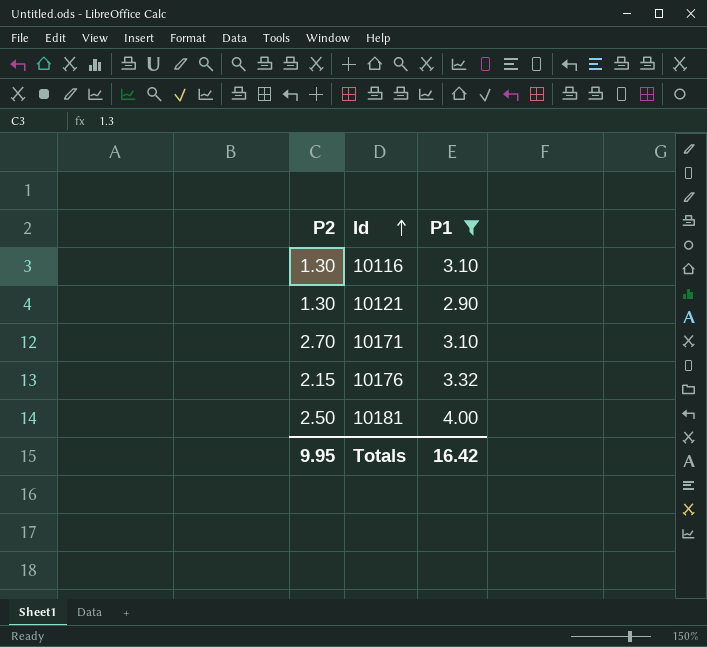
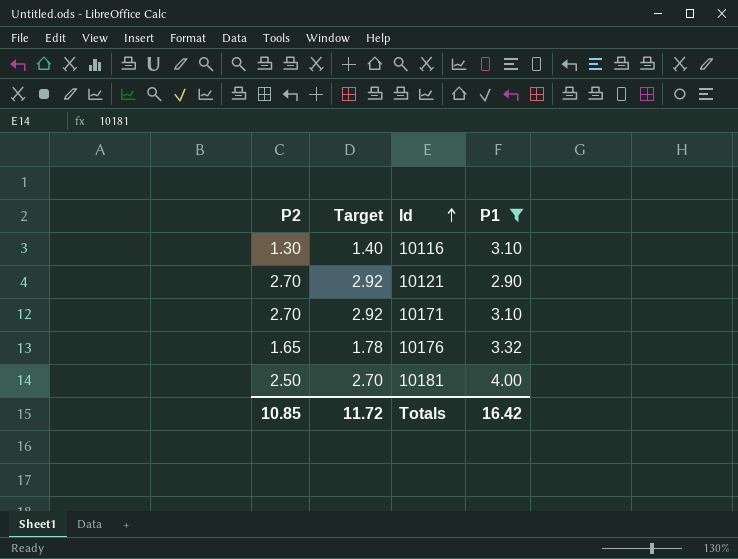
column Target | formula: none -> [P2] * 1.08
10121 | P2: 1.30 -> 2.70
10176 | P2: 2.15 -> 1.65
Totals | P2: 9.95 -> 10.85

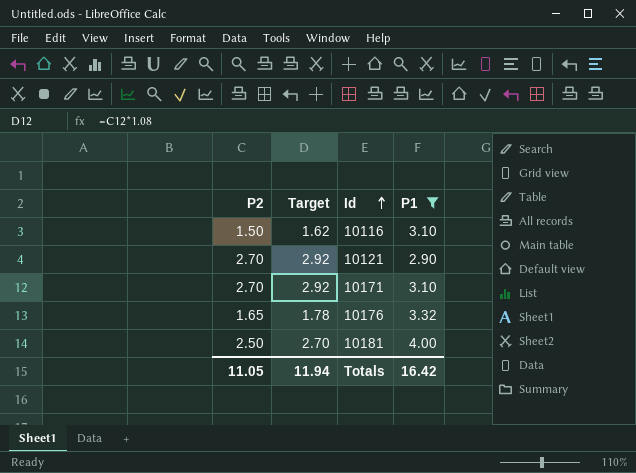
10116 | P2: 1.30 -> 1.50
10116 | Target: 1.40 -> 1.62
Totals | P2: 10.85 -> 11.05
Totals | Target: 11.72 -> 11.94

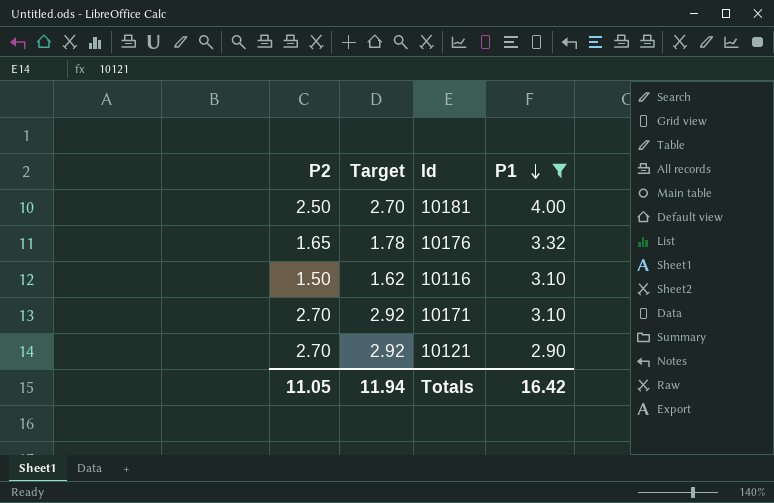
row order: Id ascending -> P1 descending

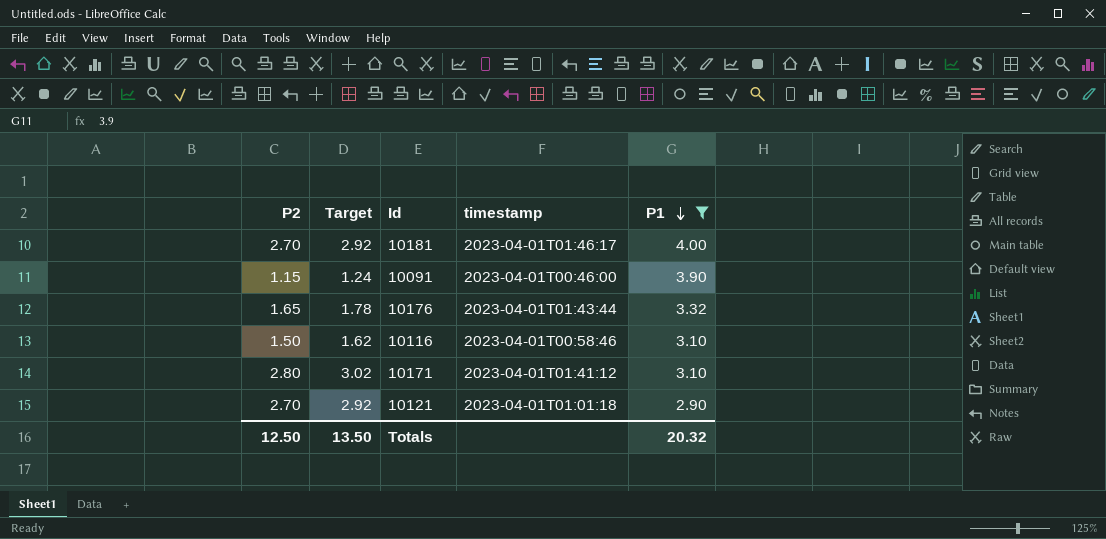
column timestamp | position: none -> 4
10181 | P2: 2.50 -> 2.70
10181 | Target: 2.70 -> 2.92
row 10091: none -> 1.15 | 1.24 | 2023-04-01T00:46:00 | 3.90
10171 | P2: 2.70 -> 2.80
10171 | Target: 2.92 -> 3.02
Totals | P2: 11.05 -> 12.50
Totals | Target: 11.94 -> 13.50
Totals | P1: 16.42 -> 20.32

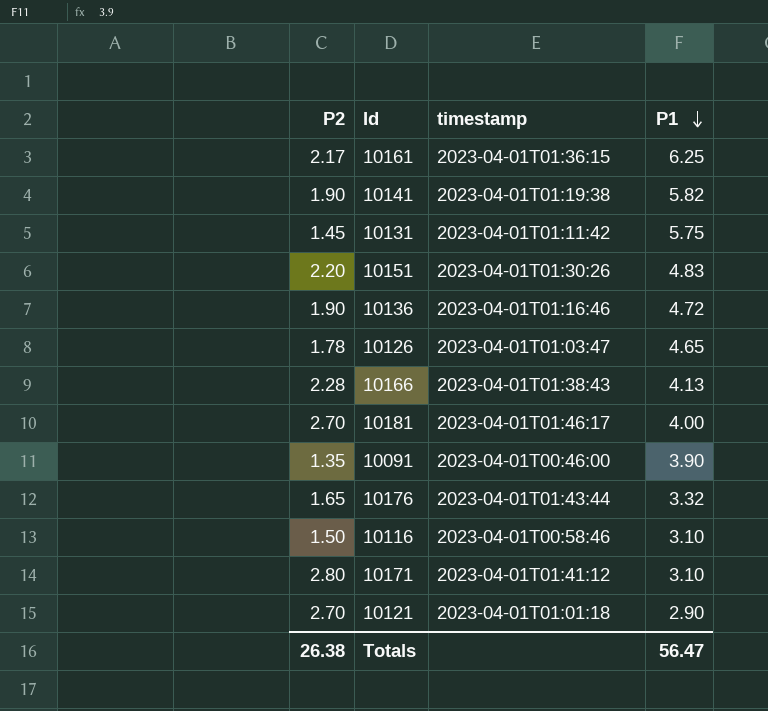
filter: P1 <= 4.00 -> none
column Target | formula: [P2] * 1.08 -> none
10091 | P2: 1.15 -> 1.35
Totals | P2: 12.50 -> 26.38
Totals | P1: 20.32 -> 56.47

